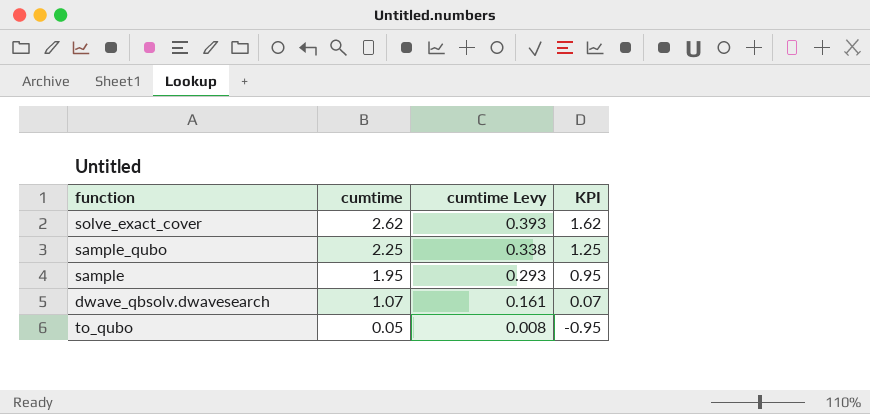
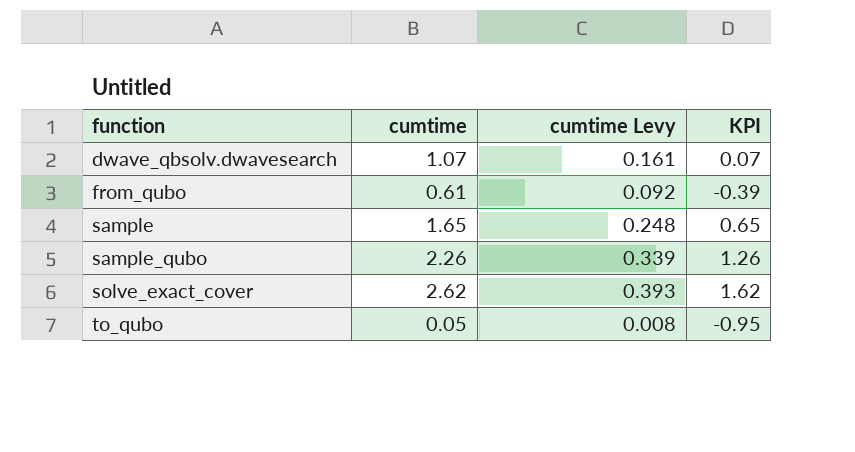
row order: cumtime descending -> function ascending
row from_qubo: none -> 0.61 | 0.092 | -0.39
sample | cumtime: 1.95 -> 1.65
sample | cumtime Levy: 0.293 -> 0.248
sample | KPI: 0.95 -> 0.65
sample_qubo | cumtime: 2.25 -> 2.26
sample_qubo | cumtime Levy: 0.338 -> 0.339
sample_qubo | KPI: 1.25 -> 1.26

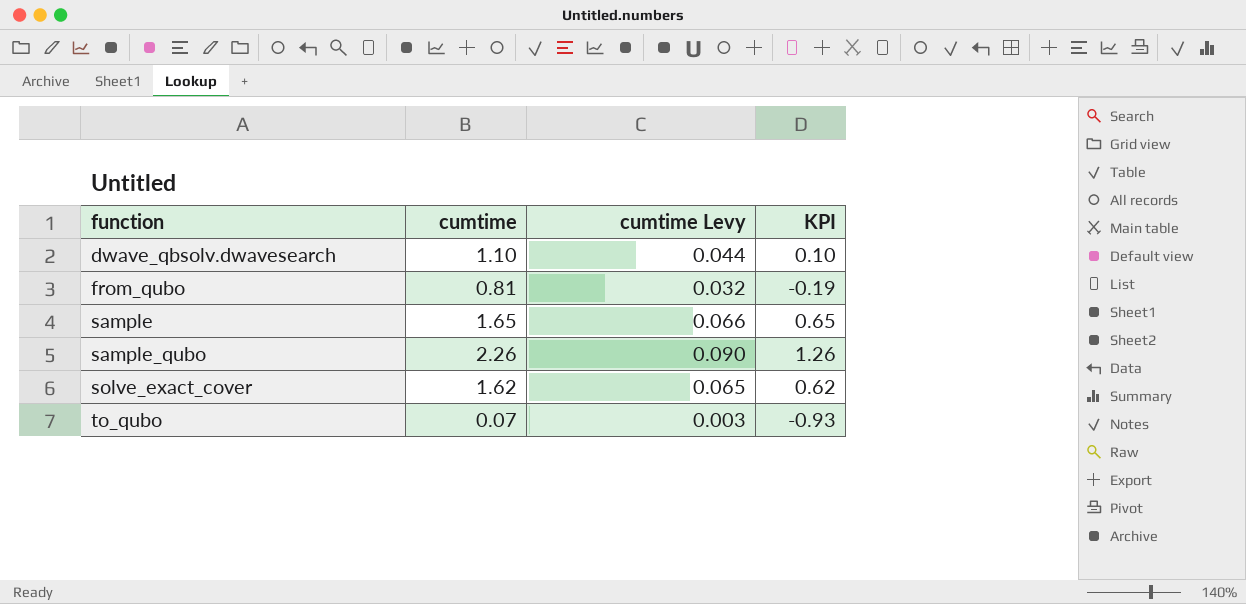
column cumtime Levy | formula: [cumtime] * 0.15 -> [cumtime] * 0.04
dwave_qbsolv.dwavesearch | cumtime: 1.07 -> 1.10
dwave_qbsolv.dwavesearch | KPI: 0.07 -> 0.10
from_qubo | cumtime: 0.61 -> 0.81
from_qubo | KPI: -0.39 -> -0.19
solve_exact_cover | cumtime: 2.62 -> 1.62
solve_exact_cover | KPI: 1.62 -> 0.62
to_qubo | cumtime: 0.05 -> 0.07
to_qubo | KPI: -0.95 -> -0.93

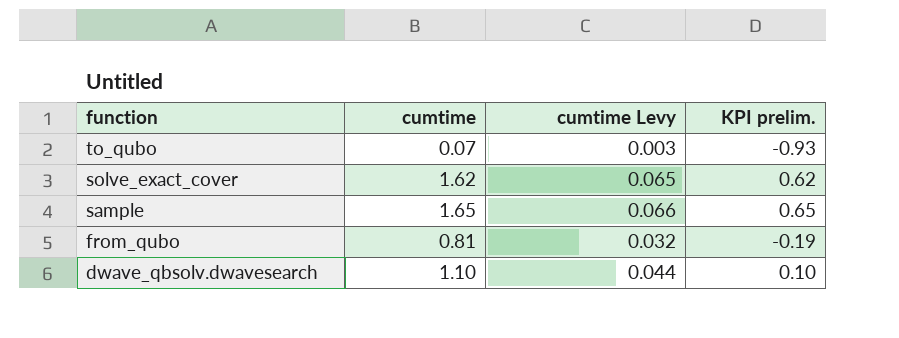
row order: function ascending -> function descending
column name: KPI -> KPI prelim.
row sample_qubo: 2.26 | 0.090 | 1.26 -> none

